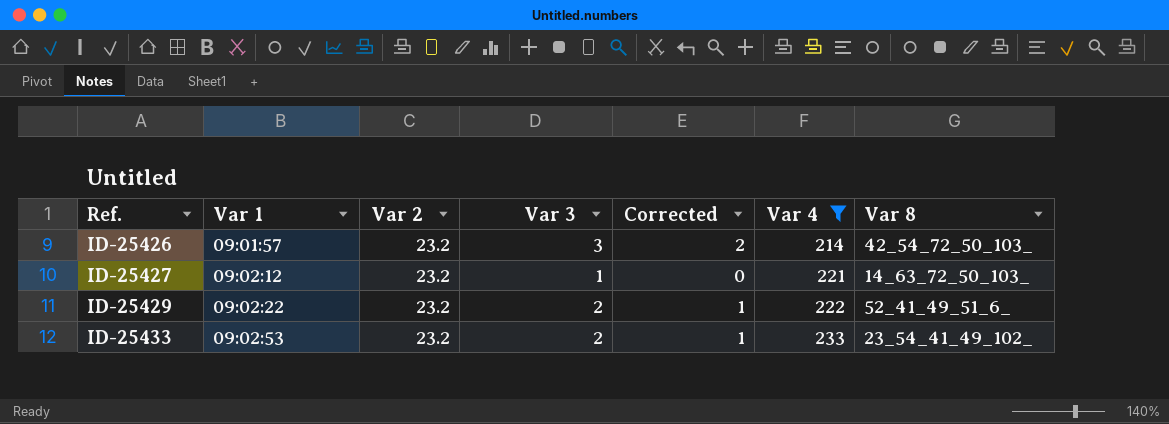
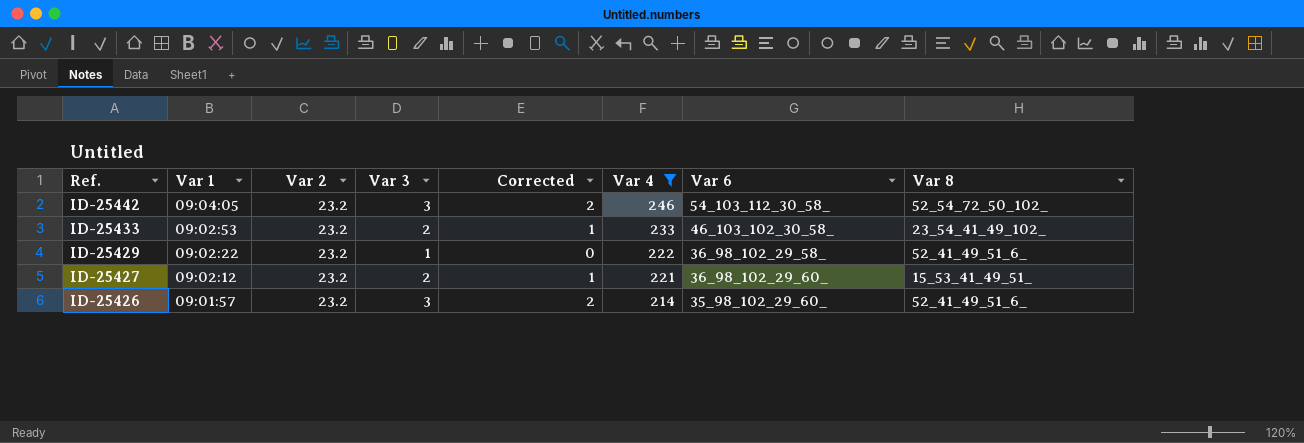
row order: Ref. ascending -> Ref. descending
column Var 6 | position: none -> 7
row ID-25442: none -> 09:04:05 | 23.2 | 3 | 2 | 246 | 54_103_112_30_58_ | 52_54_72_50_102_
ID-25429 | Var 3: 2 -> 1
ID-25429 | Corrected: 1 -> 0
ID-25427 | Var 3: 1 -> 2
ID-25427 | Corrected: 0 -> 1
ID-25427 | Var 8: 14_63_72_50_103_ -> 15_53_41_49_51_
ID-25426 | Var 8: 42_54_72_50_103_ -> 52_41_49_51_6_

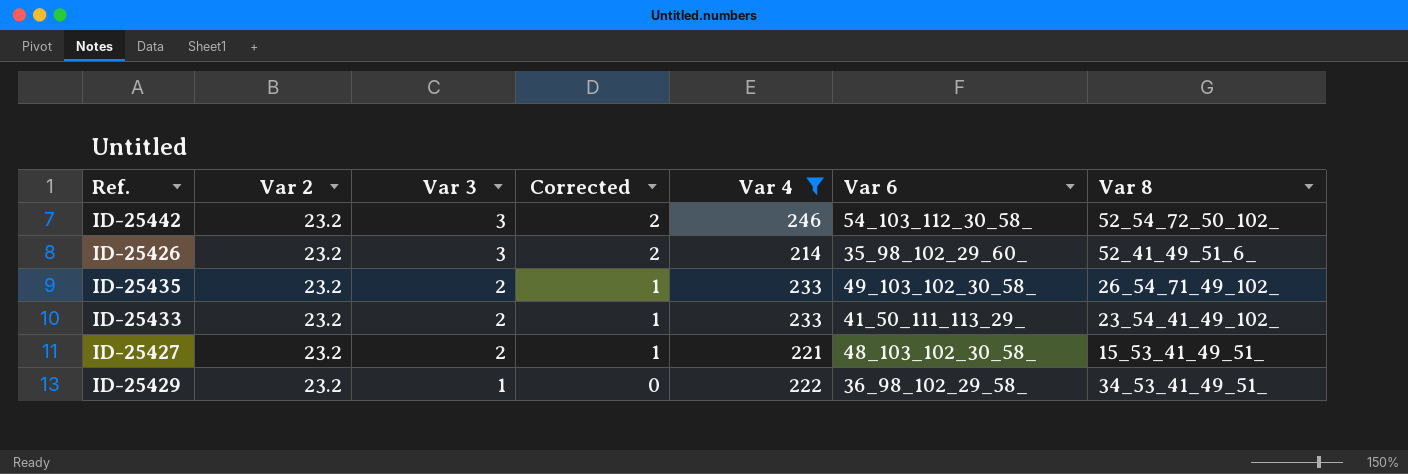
row order: Ref. descending -> Var 3 descending
column Var 1 | position: 2 -> none
row ID-25435: none -> 23.2 | 2 | 1 | 233 | 49_103_102_30_58_ | 26_54_71_49_102_
ID-25433 | Var 6: 46_103_102_30_58_ -> 41_50_111_113_29_
ID-25427 | Var 6: 36_98_102_29_60_ -> 48_103_102_30_58_
ID-25429 | Var 8: 52_41_49_51_6_ -> 34_53_41_49_51_

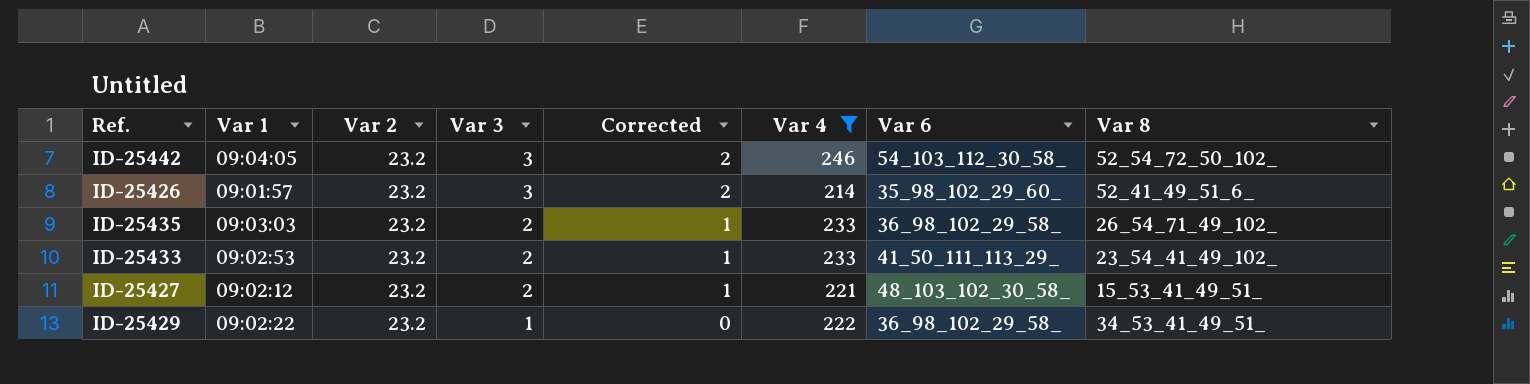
column Var 1 | position: none -> 2
ID-25435 | Var 6: 49_103_102_30_58_ -> 36_98_102_29_58_

